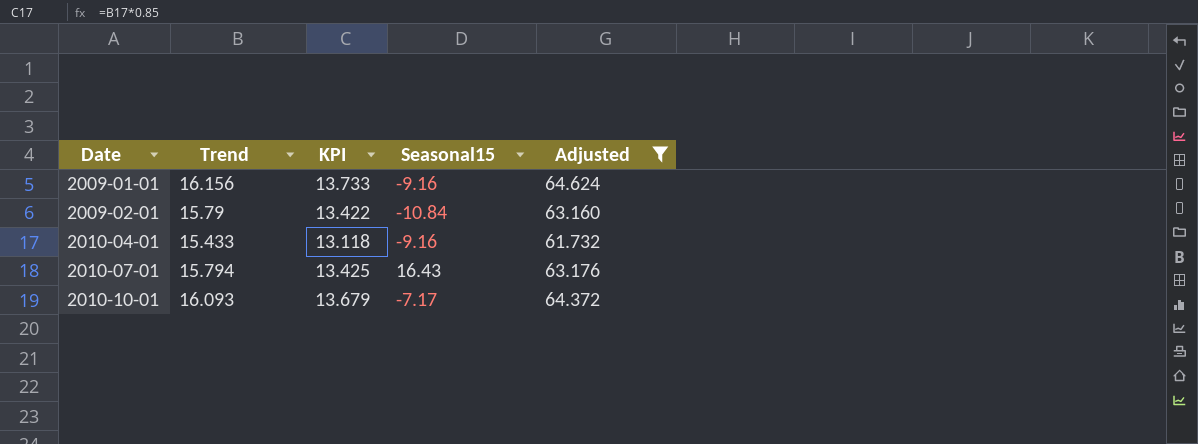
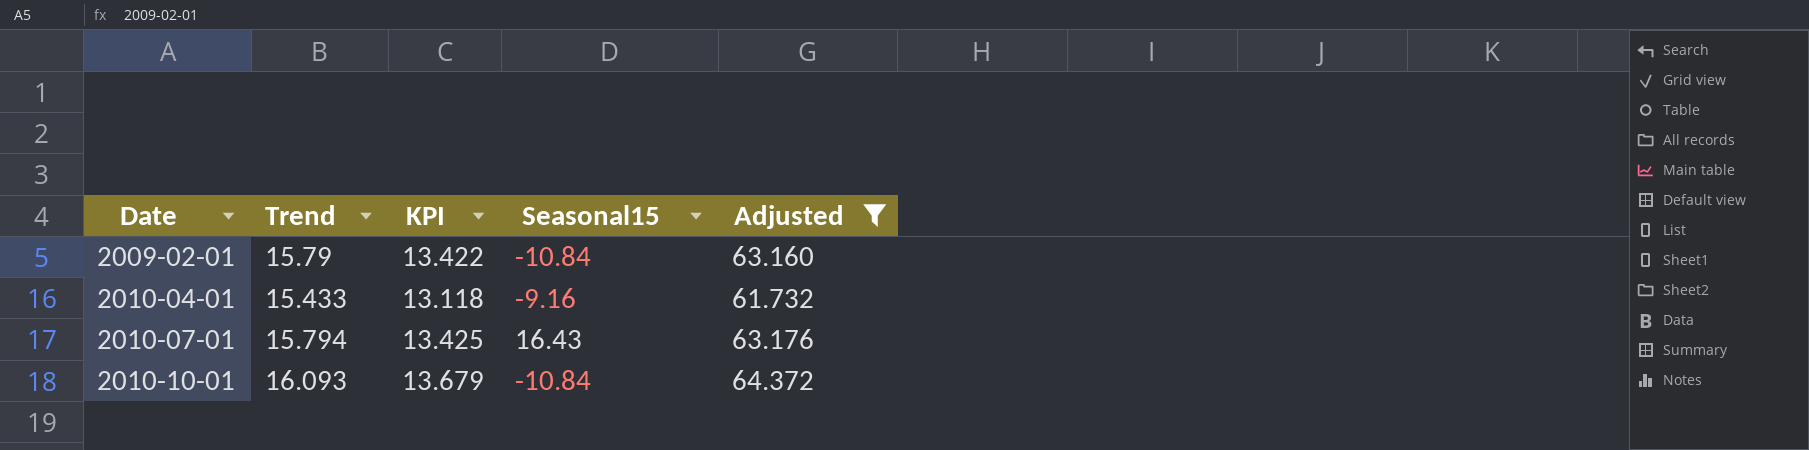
row 2009-01-01: 16.156 | 13.733 | -9.16 | 64.624 -> none
2010-10-01 | Seasonal15: -7.17 -> -10.84

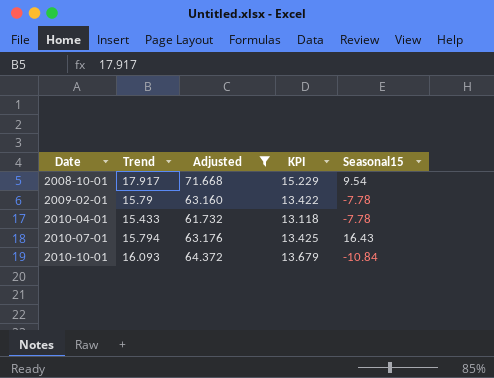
column Adjusted | position: 5 -> 3
row 2008-10-01: none -> 17.917 | 71.668 | 15.229 | 9.54
2009-02-01 | Seasonal15: -10.84 -> -7.78
2010-04-01 | Seasonal15: -9.16 -> -7.78

